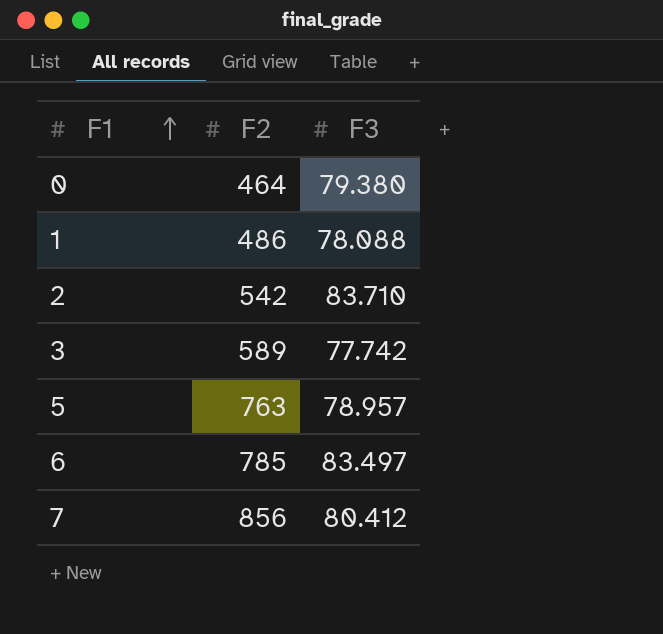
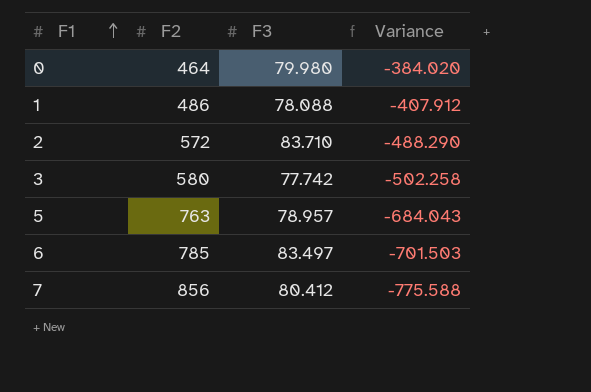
column Variance | formula: none -> [F3] - [F2]
0 | F3: 79.380 -> 79.980
2 | F2: 542 -> 572
3 | F2: 589 -> 580

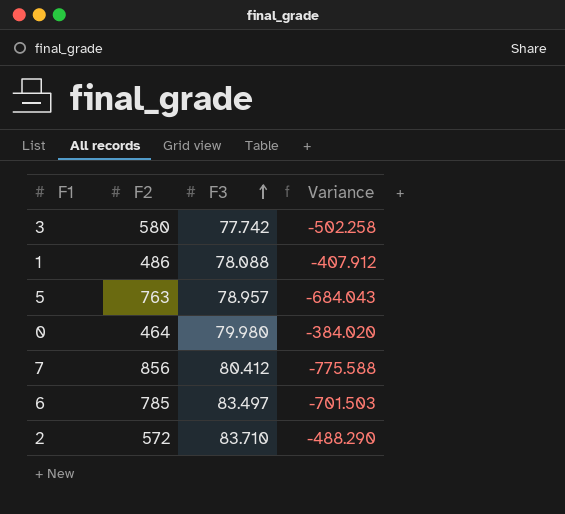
row order: F1 ascending -> F3 ascending

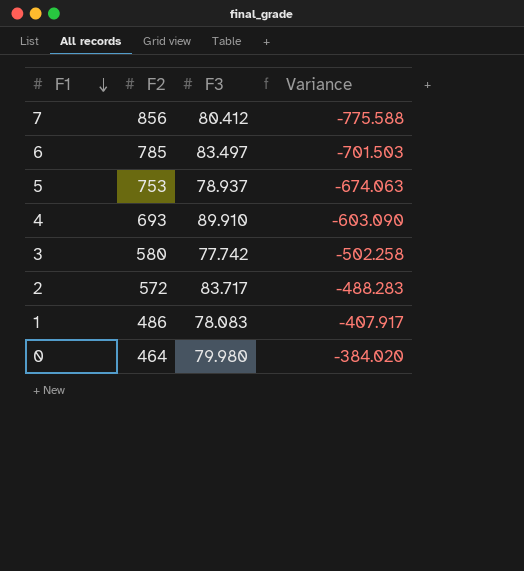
row order: F3 ascending -> F1 descending
5 | F2: 763 -> 753
5 | F3: 78.957 -> 78.937
5 | Variance: -684.043 -> -674.063
row 4: none -> 693 | 89.910 | -603.090
2 | F3: 83.710 -> 83.717
2 | Variance: -488.290 -> -488.283
1 | F3: 78.088 -> 78.083
1 | Variance: -407.912 -> -407.917

